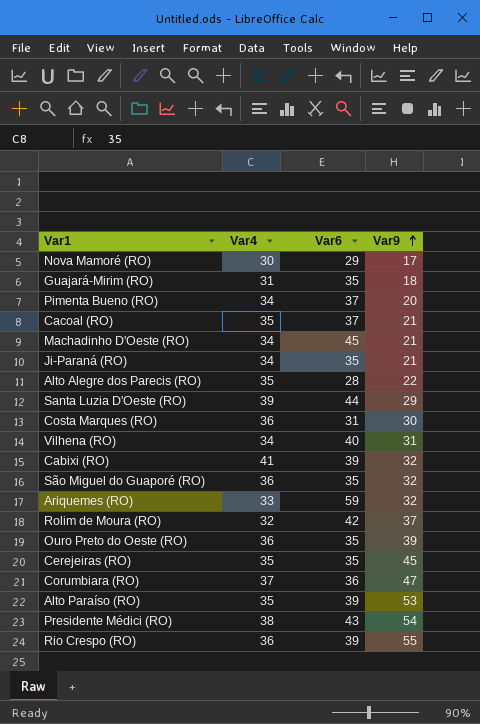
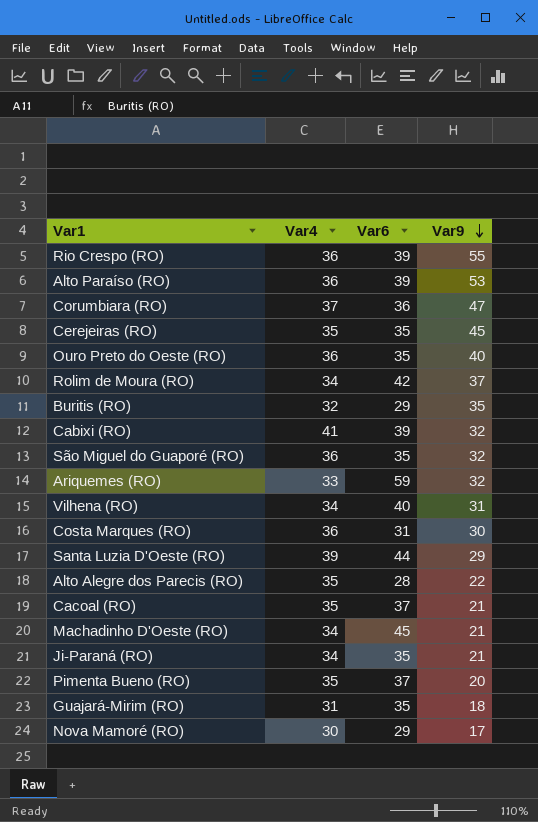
row order: Var9 ascending -> Var9 descending
row Presidente Médici (RO): 38 | 43 | 54 -> none
Alto Paraíso (RO) | Var4: 35 -> 36
Ouro Preto do Oeste (RO) | Var9: 39 -> 40
Rolim de Moura (RO) | Var4: 32 -> 34
row Buritis (RO): none -> 32 | 29 | 35
Pimenta Bueno (RO) | Var4: 34 -> 35

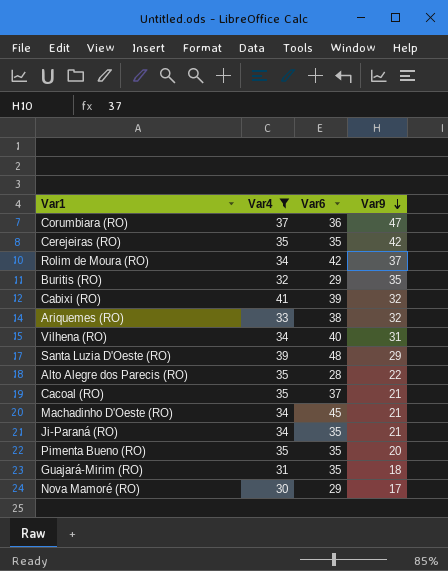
filter: none -> Var4 != 36
Cerejeiras (RO) | Var9: 45 -> 42
Ariquemes (RO) | Var6: 59 -> 38
Santa Luzia D'Oeste (RO) | Var6: 44 -> 48
Pimenta Bueno (RO) | Var6: 37 -> 35

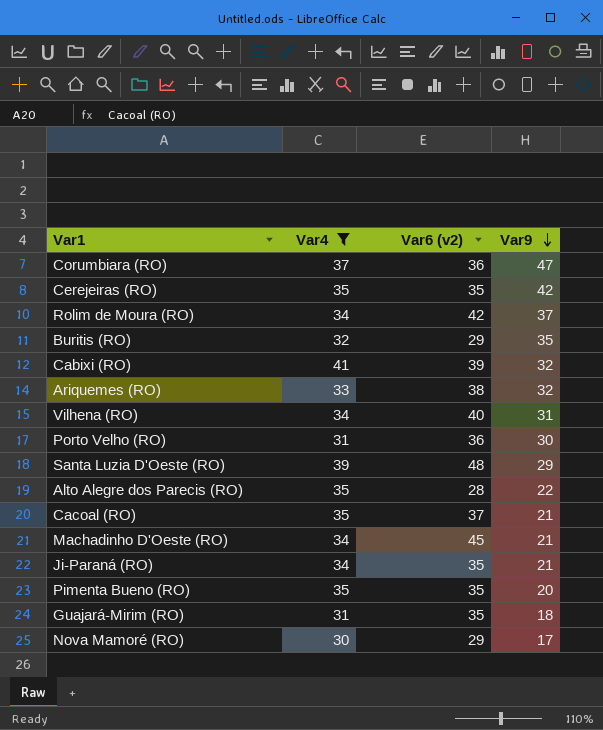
column name: Var6 -> Var6 (v2)
row Porto Velho (RO): none -> 31 | 36 | 30

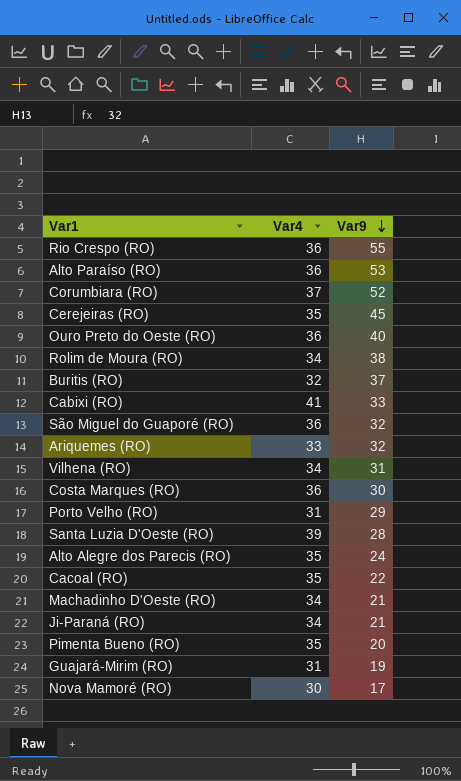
filter: Var4 != 36 -> none
column Var6 (v2) | position: 3 -> none
Corumbiara (RO) | Var9: 47 -> 52
Cerejeiras (RO) | Var9: 42 -> 45
Rolim de Moura (RO) | Var9: 37 -> 38
Buritis (RO) | Var9: 35 -> 37
Cabixi (RO) | Var9: 32 -> 33
Porto Velho (RO) | Var9: 30 -> 29
Santa Luzia D'Oeste (RO) | Var9: 29 -> 28
Alto Alegre dos Parecis (RO) | Var9: 22 -> 24
Cacoal (RO) | Var9: 21 -> 22
Guajará-Mirim (RO) | Var9: 18 -> 19

